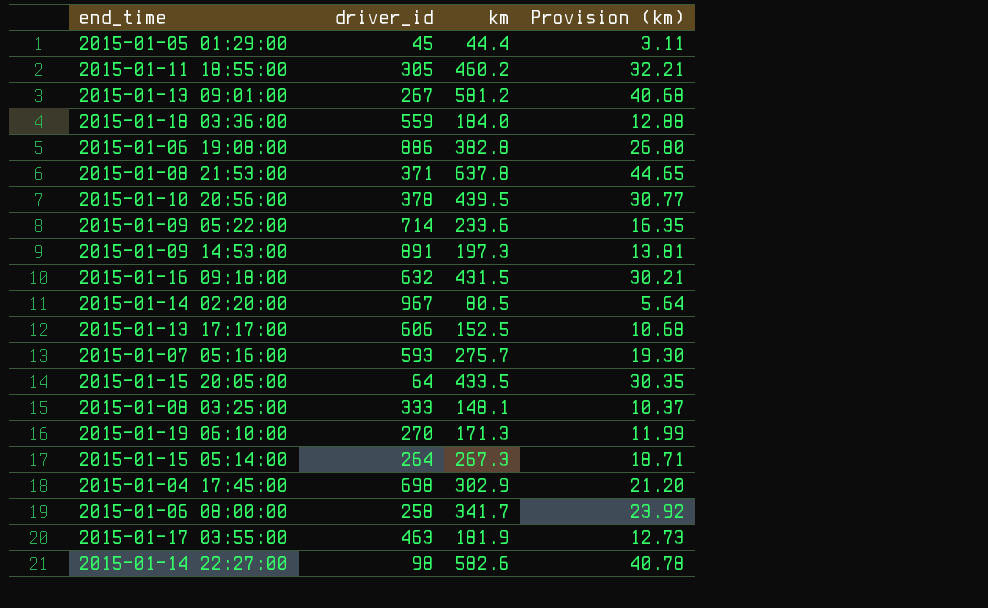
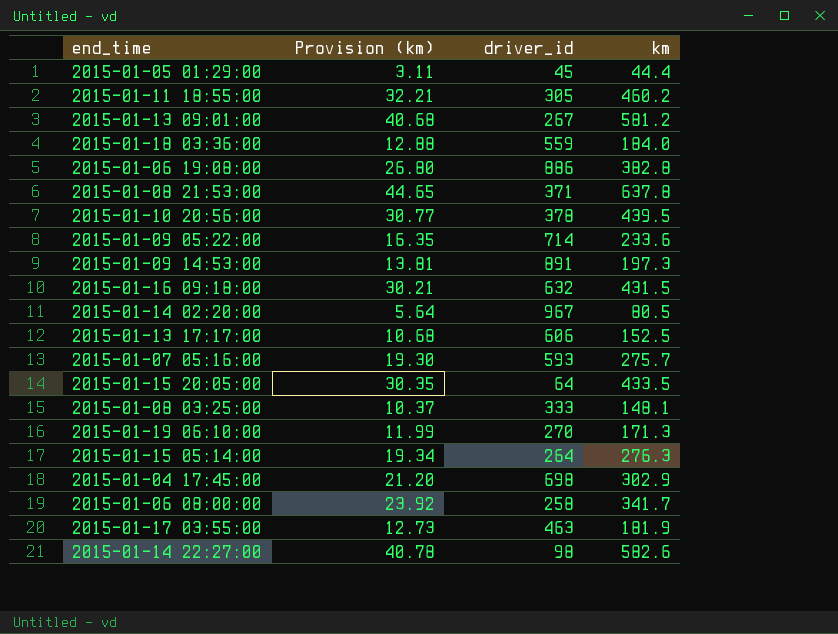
column Provision (km) | position: 4 -> 2
2015-01-15 05:14:00 | Provision (km): 18.71 -> 19.34
2015-01-15 05:14:00 | km: 267.3 -> 276.3

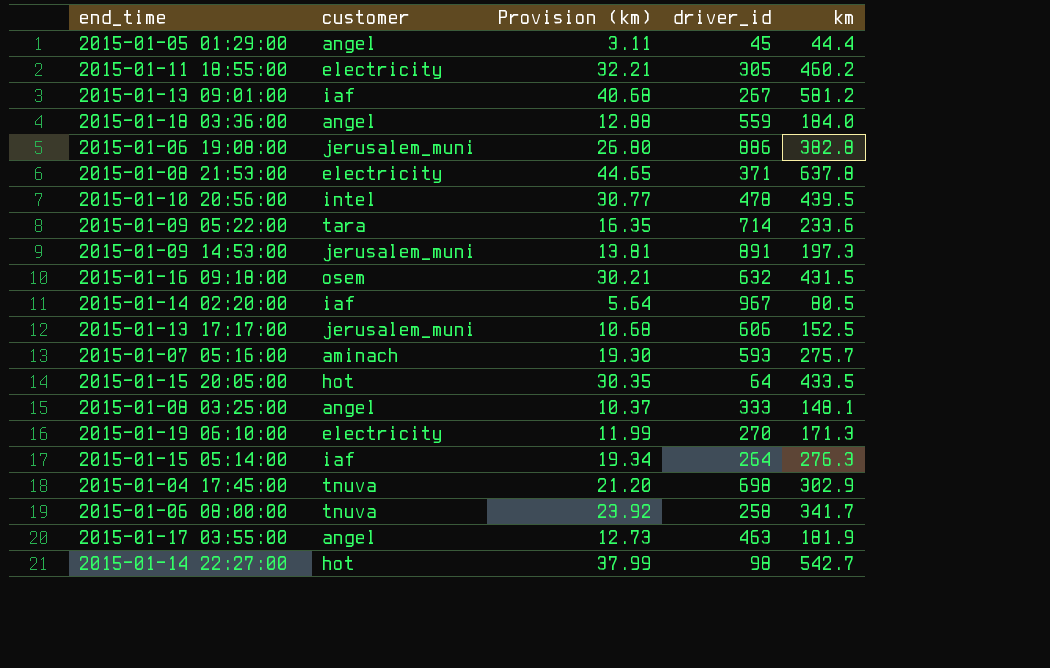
column customer | position: none -> 2
2015-01-10 20:56:00 | driver_id: 378 -> 478
2015-01-14 22:27:00 | Provision (km): 40.78 -> 37.99
2015-01-14 22:27:00 | km: 582.6 -> 542.7

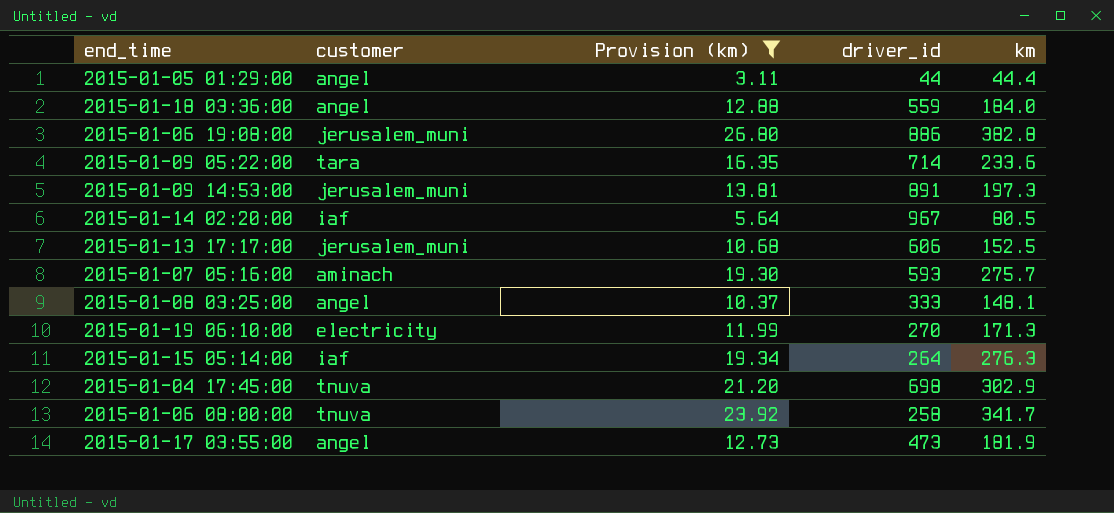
filter: none -> Provision (km) <= 26.80
2015-01-05 01:29:00 | driver_id: 45 -> 44
2015-01-17 03:55:00 | driver_id: 463 -> 473

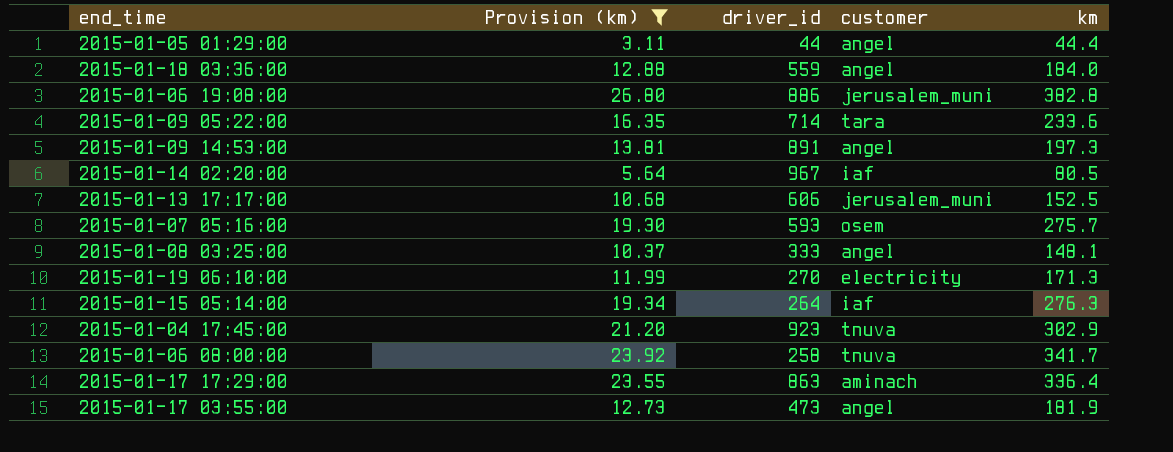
column customer | position: 2 -> 4
2015-01-09 14:53:00 | customer: jerusalem_muni -> angel
2015-01-07 05:16:00 | customer: aminach -> osem
2015-01-04 17:45:00 | driver_id: 698 -> 923
row 2015-01-17 17:29:00: none -> 23.55 | 863 | aminach | 336.4

